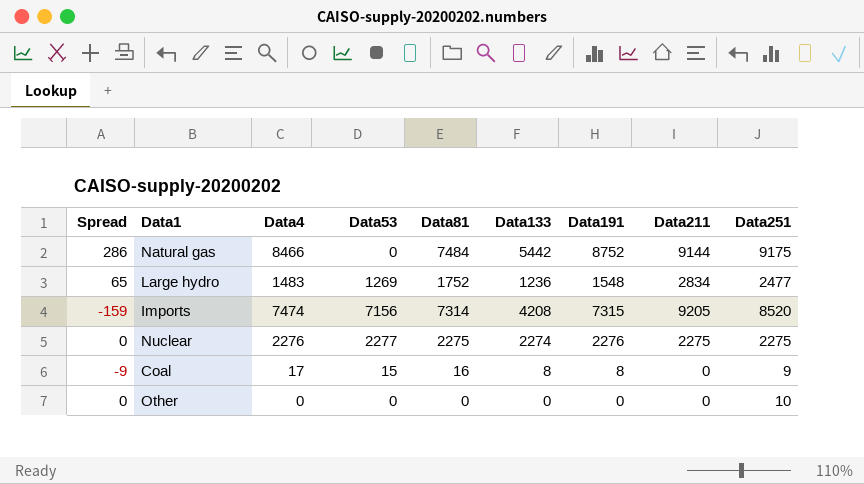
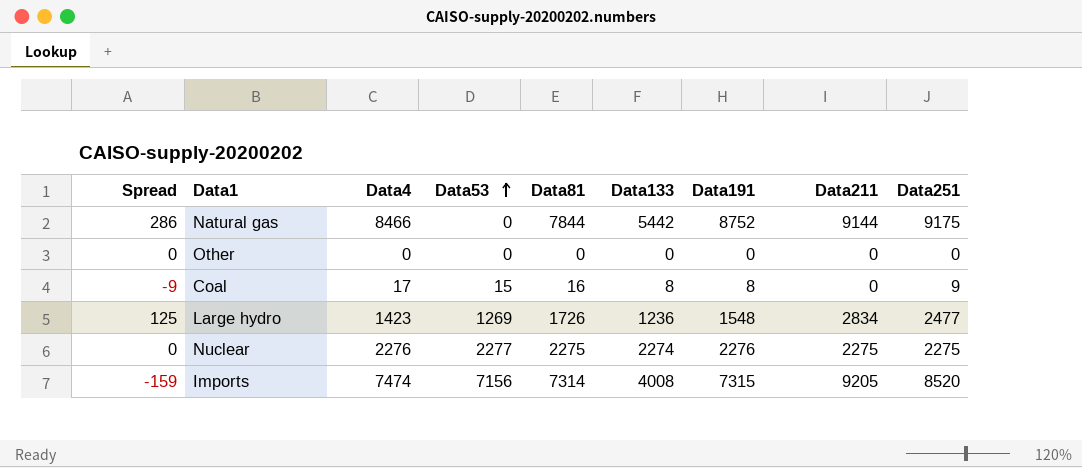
row order: none -> Data53 ascending
Natural gas | Data81: 7484 -> 7844
Other | Data251: 10 -> 0
Large hydro | Spread: 65 -> 125
Large hydro | Data4: 1483 -> 1423
Large hydro | Data81: 1752 -> 1726
Imports | Data133: 4208 -> 4008

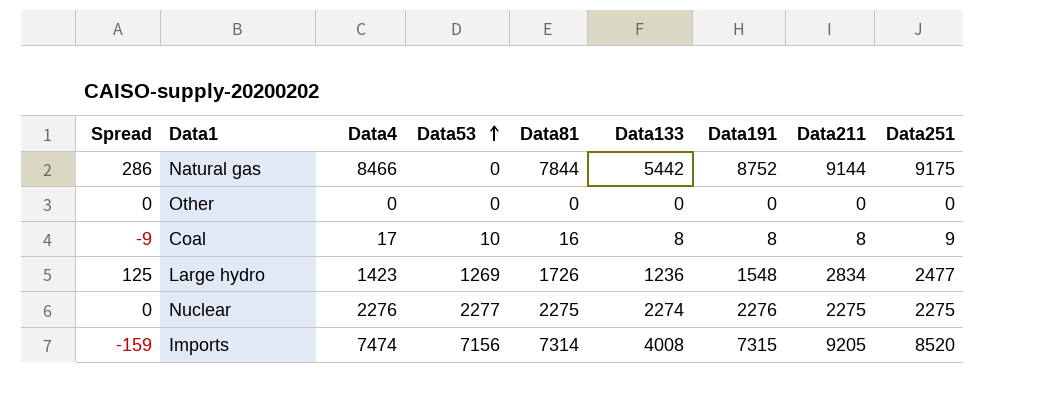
Coal | Data53: 15 -> 10
Coal | Data211: 0 -> 8

